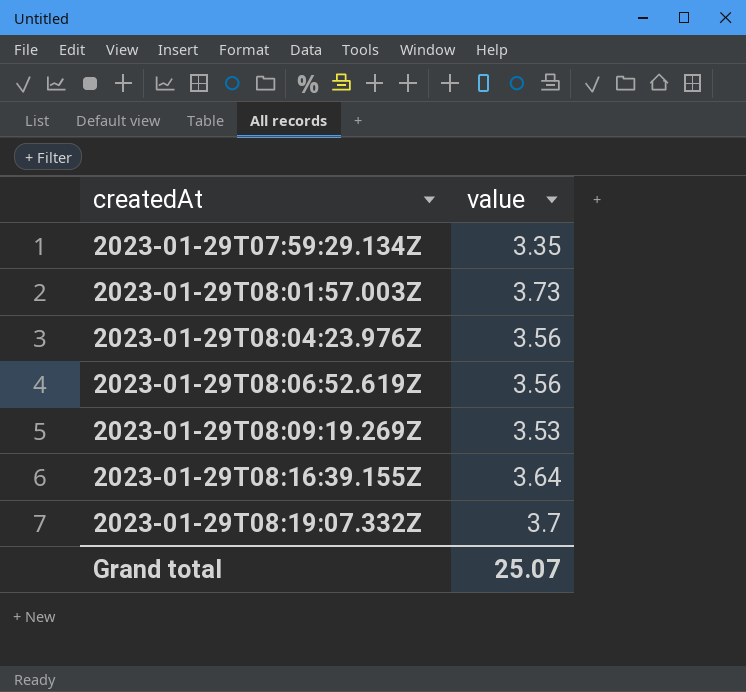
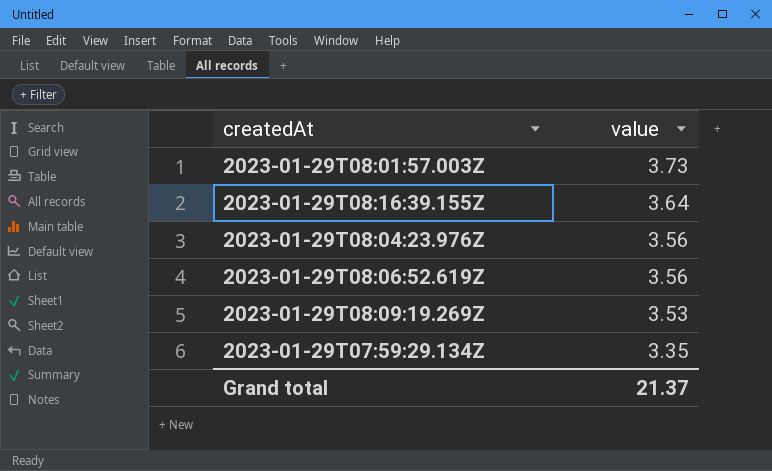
row order: createdAt ascending -> value descending
row 2023-01-29T08:19:07.332Z: 3.7 -> none
Grand total | value: 25.07 -> 21.37

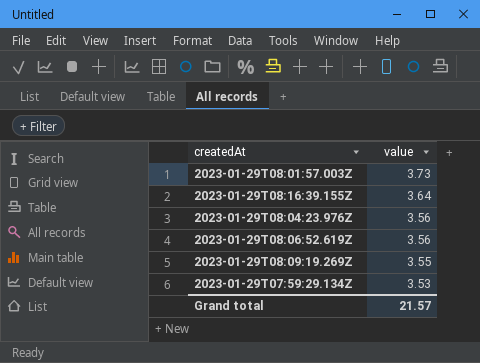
2023-01-29T08:09:19.269Z | value: 3.53 -> 3.55
2023-01-29T07:59:29.134Z | value: 3.35 -> 3.53
Grand total | value: 21.37 -> 21.57

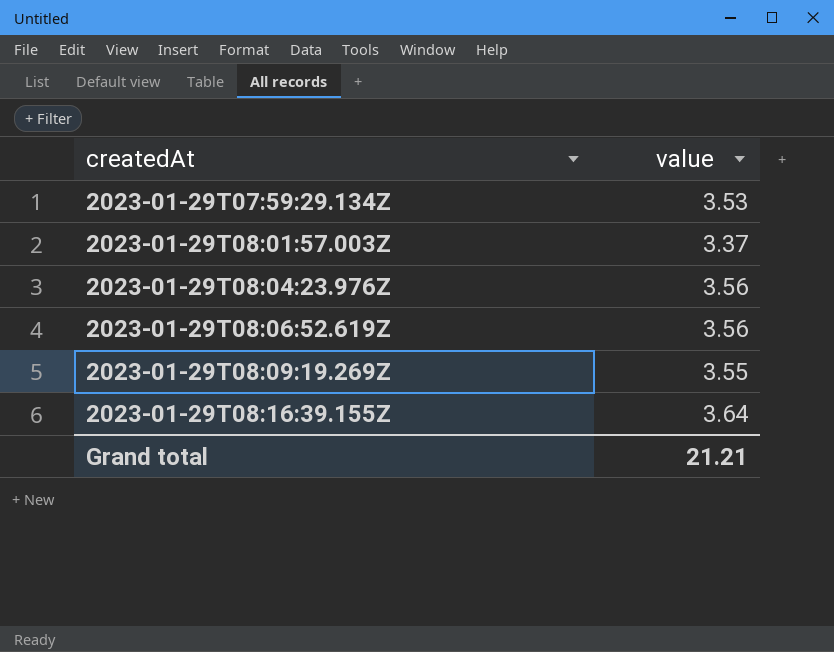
row order: value descending -> createdAt ascending
2023-01-29T08:01:57.003Z | value: 3.73 -> 3.37
Grand total | value: 21.57 -> 21.21

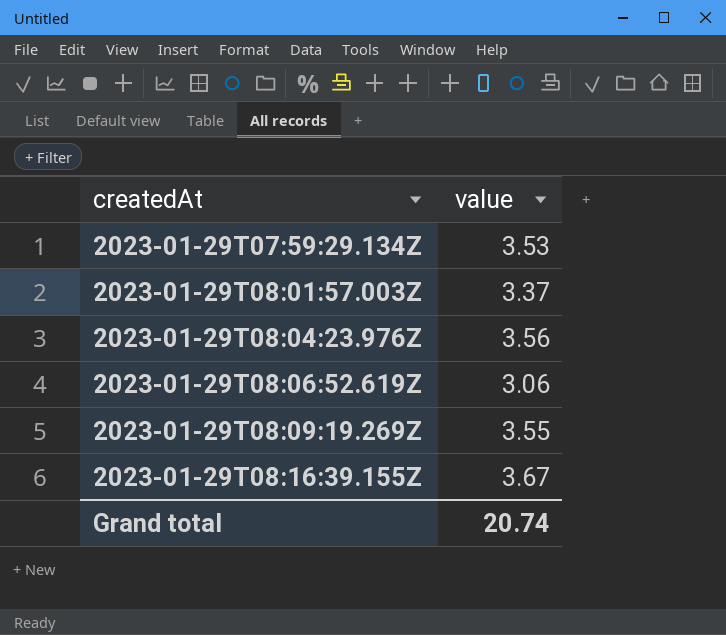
2023-01-29T08:06:52.619Z | value: 3.56 -> 3.06
2023-01-29T08:16:39.155Z | value: 3.64 -> 3.67
Grand total | value: 21.21 -> 20.74

